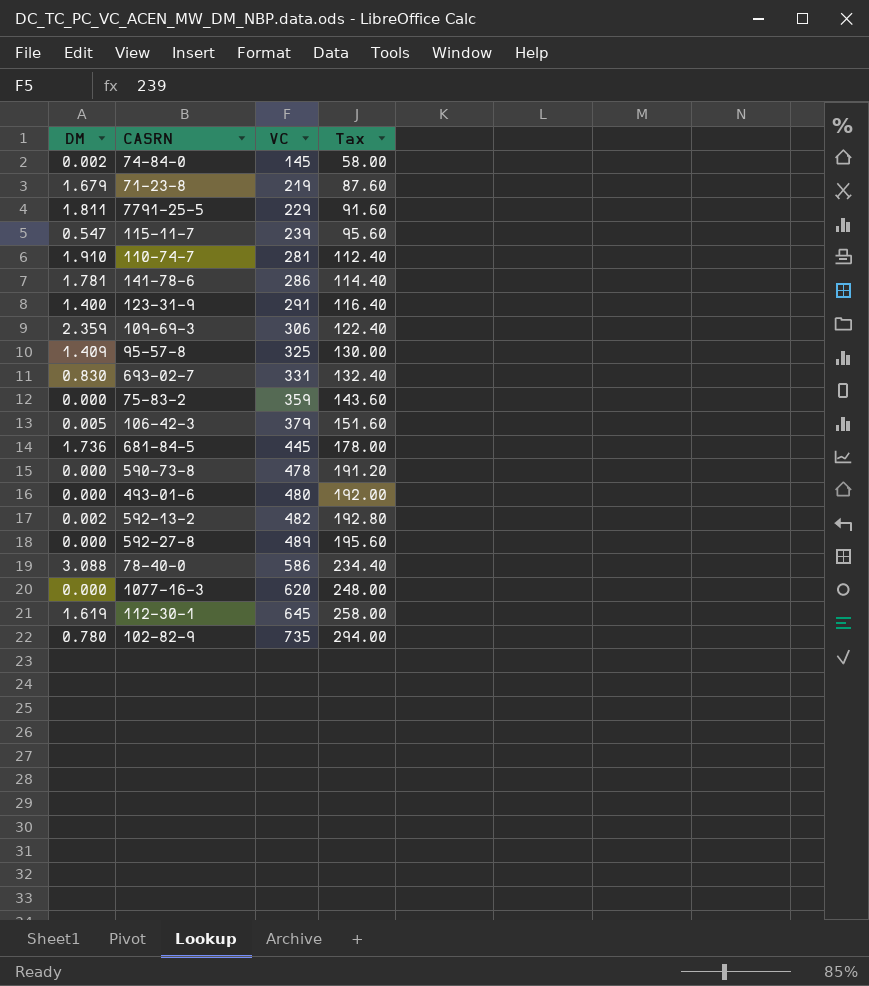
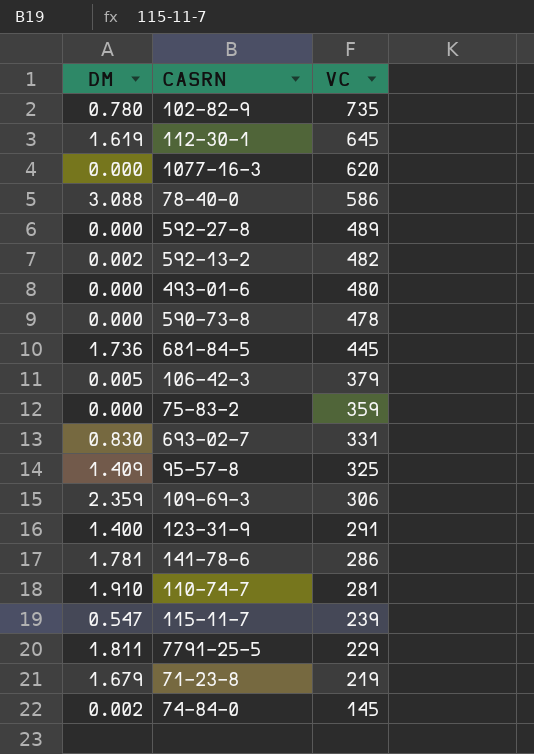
row order: VC ascending -> VC descending
column Tax | formula: [VC] * 0.4 -> none

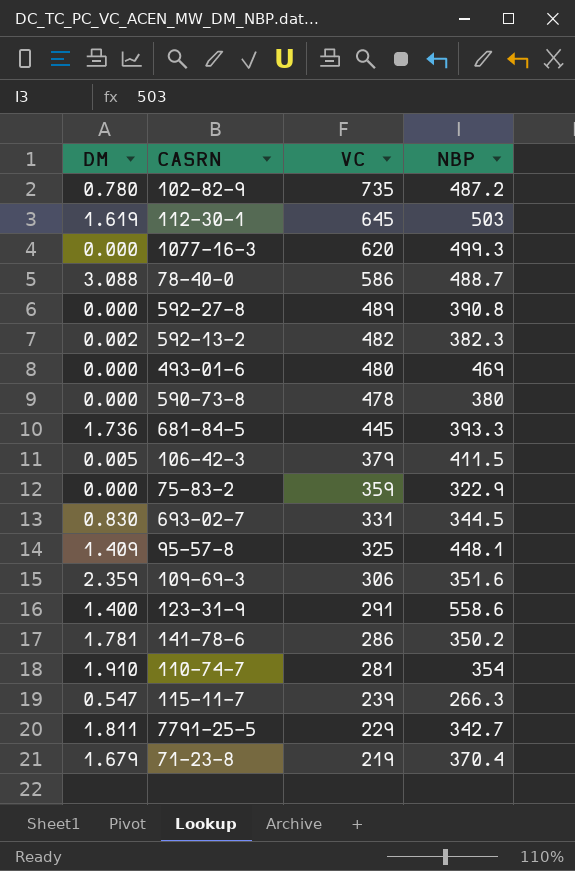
column NBP | position: none -> 4
row 74-84-0: 0.002 | 145 -> none

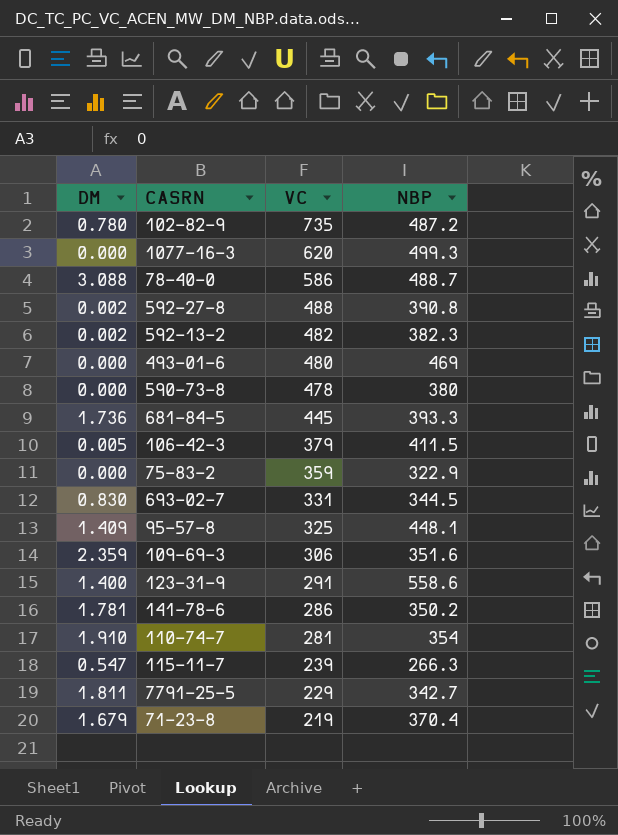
row 112-30-1: 1.619 | 645 | 503 -> none
592-27-8 | DM: 0.000 -> 0.002
592-27-8 | VC: 489 -> 488

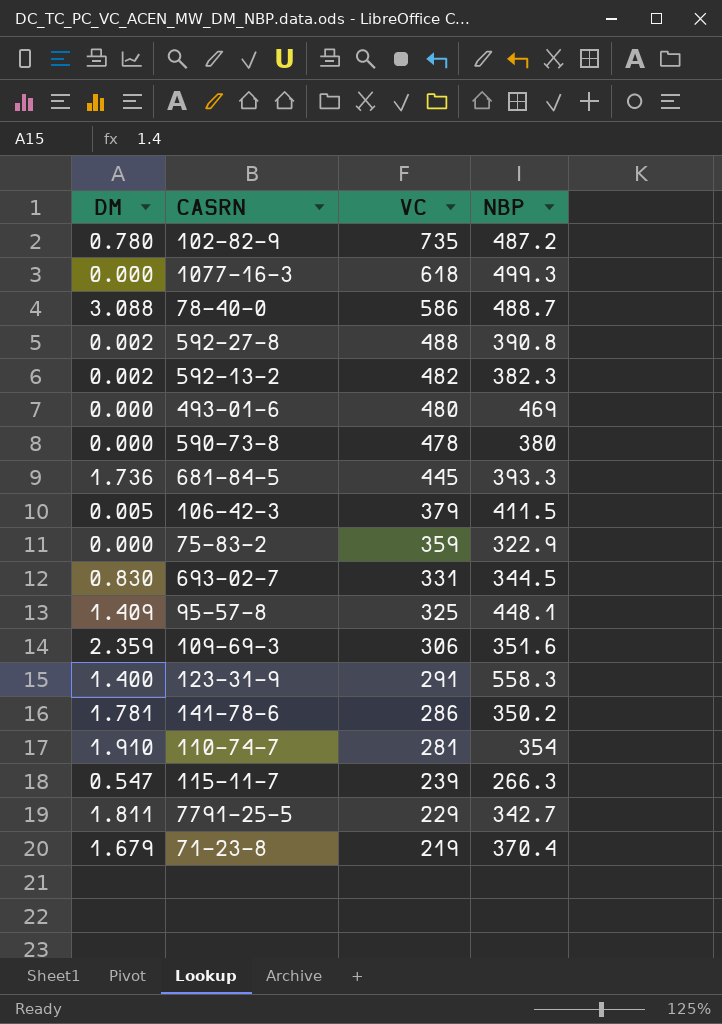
1077-16-3 | VC: 620 -> 618
123-31-9 | NBP: 558.6 -> 558.3

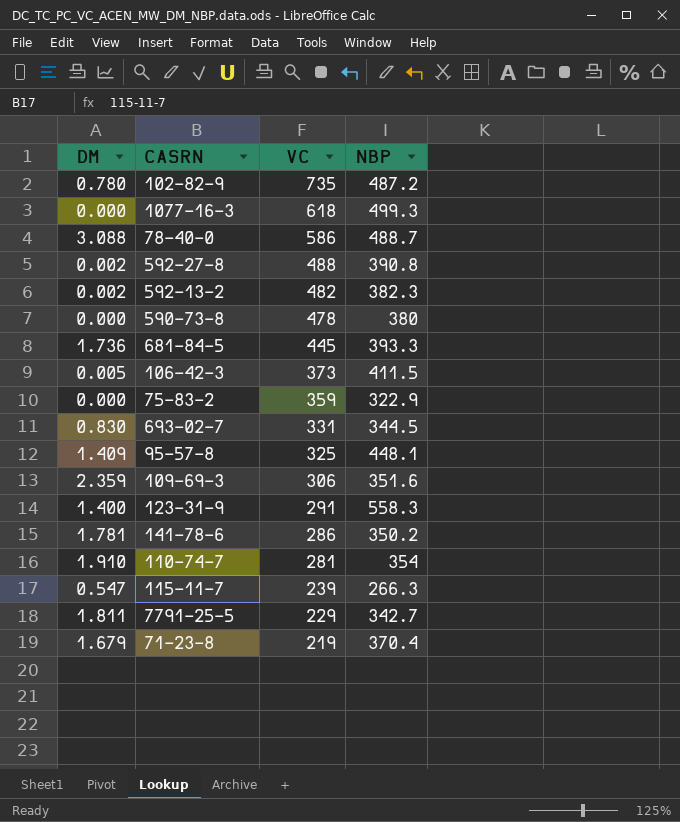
row 493-01-6: 0.000 | 480 | 469 -> none
106-42-3 | VC: 379 -> 373

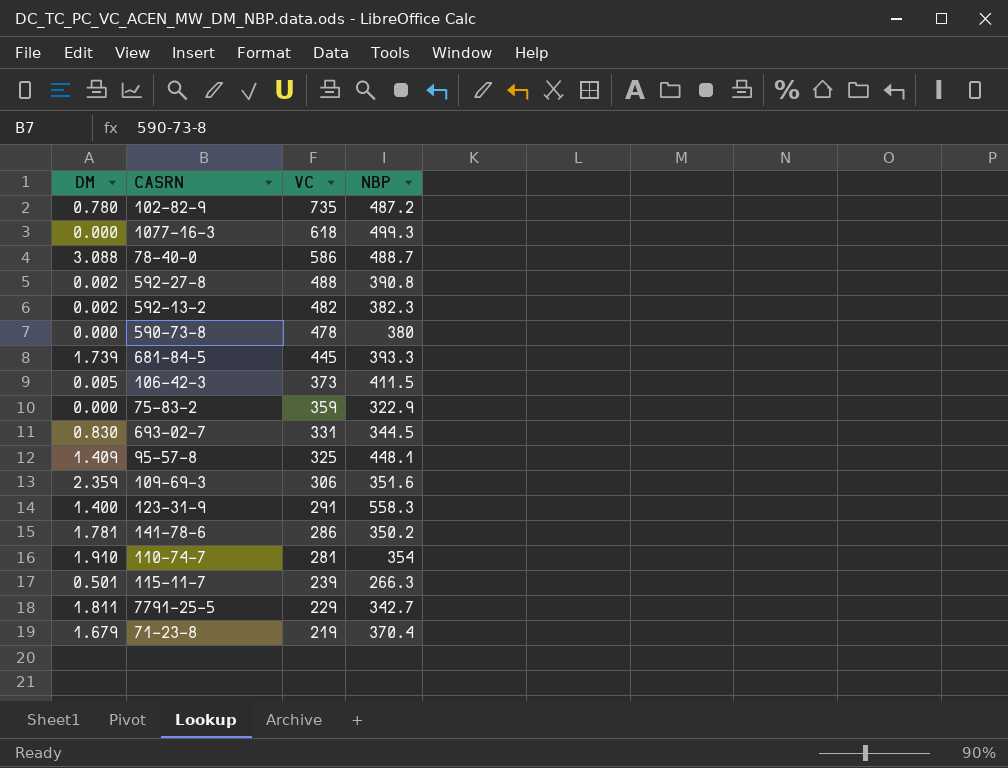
681-84-5 | DM: 1.736 -> 1.739
115-11-7 | DM: 0.547 -> 0.501

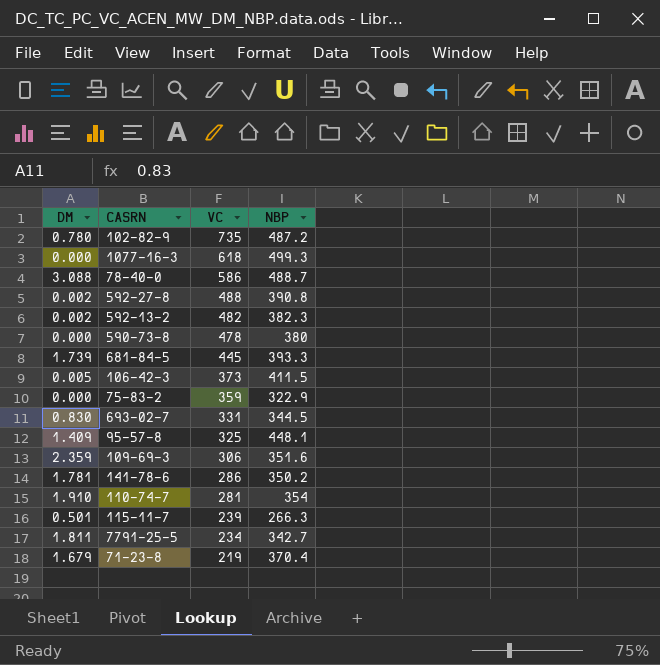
row 123-31-9: 1.400 | 291 | 558.3 -> none
7791-25-5 | VC: 229 -> 234

